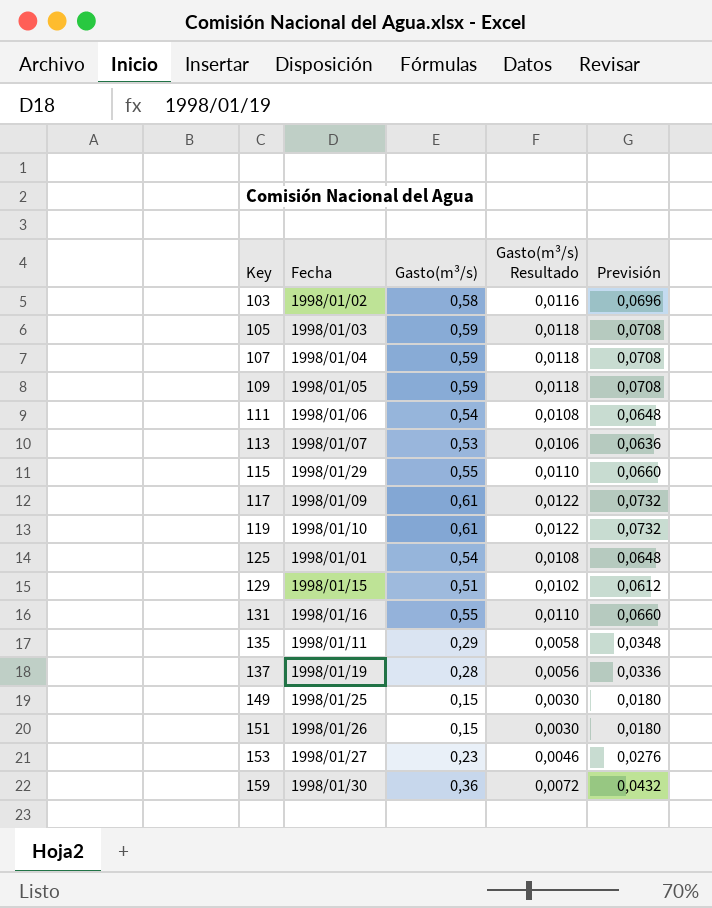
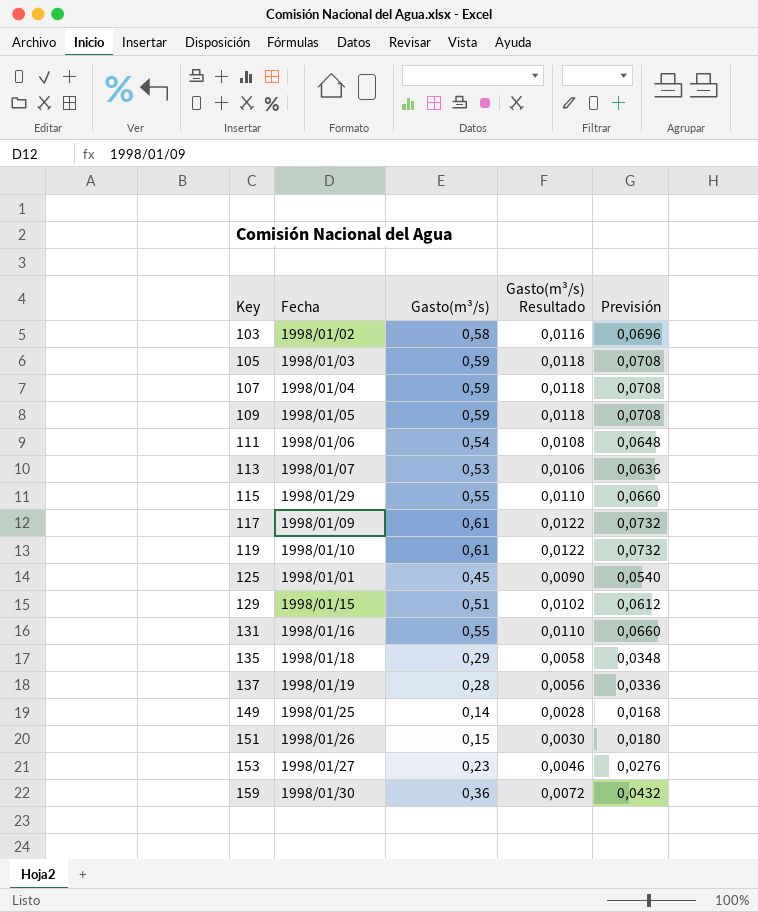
125 | Gasto(m³/s): 0,54 -> 0,45
125 | Gasto(m³/s) Resultado: 0,0108 -> 0,0090
125 | Previsión: 0,0648 -> 0,0540
135 | Fecha: 1998/01/11 -> 1998/01/18
149 | Gasto(m³/s): 0,15 -> 0,14
149 | Gasto(m³/s) Resultado: 0,0030 -> 0,0028
149 | Previsión: 0,0180 -> 0,0168

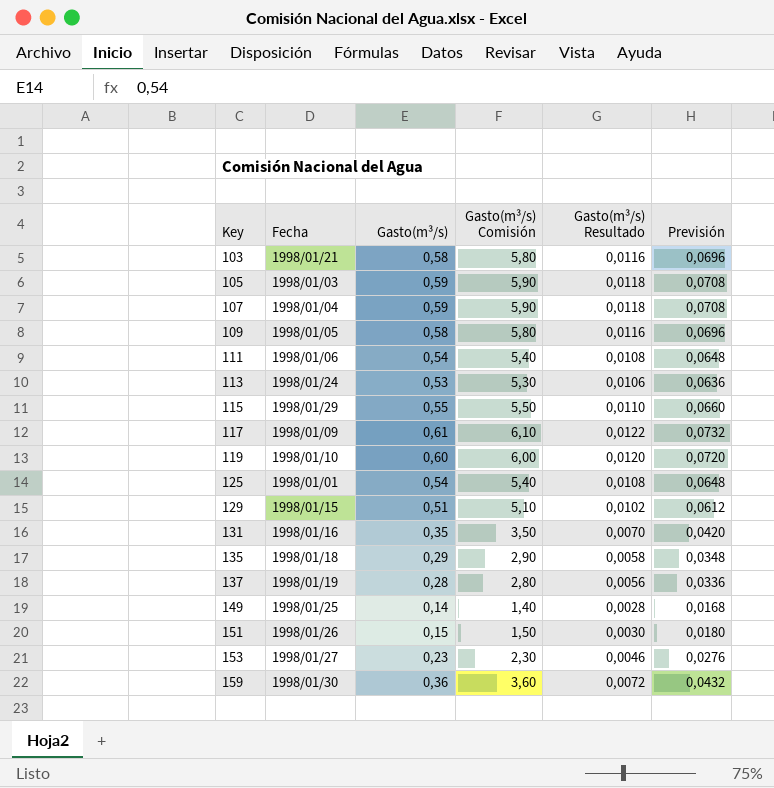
column Gasto(m³/s) Comisión | formula: none -> [Gasto(m³/s)] * 10
103 | Fecha: 1998/01/02 -> 1998/01/21
109 | Gasto(m³/s): 0,59 -> 0,58
109 | Gasto(m³/s) Resultado: 0,0118 -> 0,0116
109 | Previsión: 0,0708 -> 0,0696
113 | Fecha: 1998/01/07 -> 1998/01/24
119 | Gasto(m³/s): 0,61 -> 0,60
119 | Gasto(m³/s) Resultado: 0,0122 -> 0,0120
119 | Previsión: 0,0732 -> 0,0720
125 | Gasto(m³/s): 0,45 -> 0,54
125 | Gasto(m³/s) Resultado: 0,0090 -> 0,0108
125 | Previsión: 0,0540 -> 0,0648
131 | Gasto(m³/s): 0,55 -> 0,35
131 | Gasto(m³/s) Resultado: 0,0110 -> 0,0070
131 | Previsión: 0,0660 -> 0,0420

